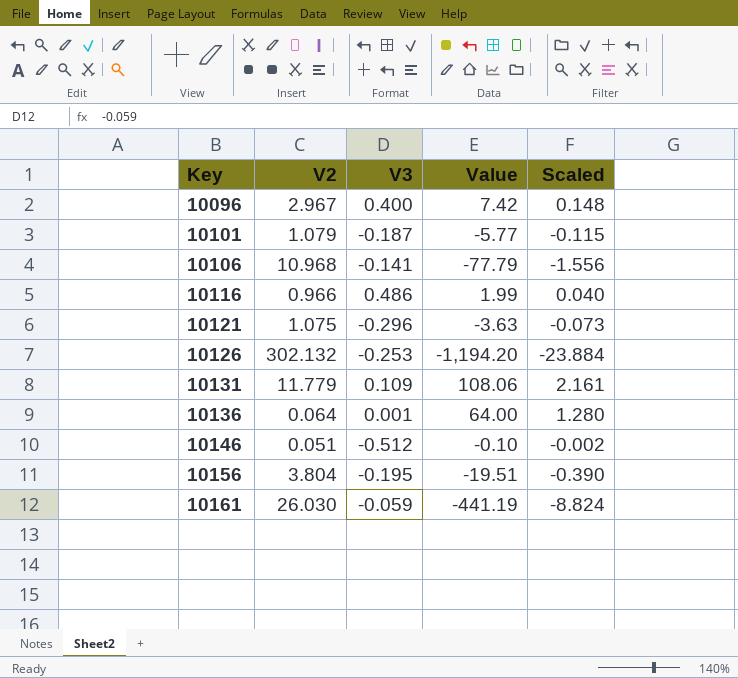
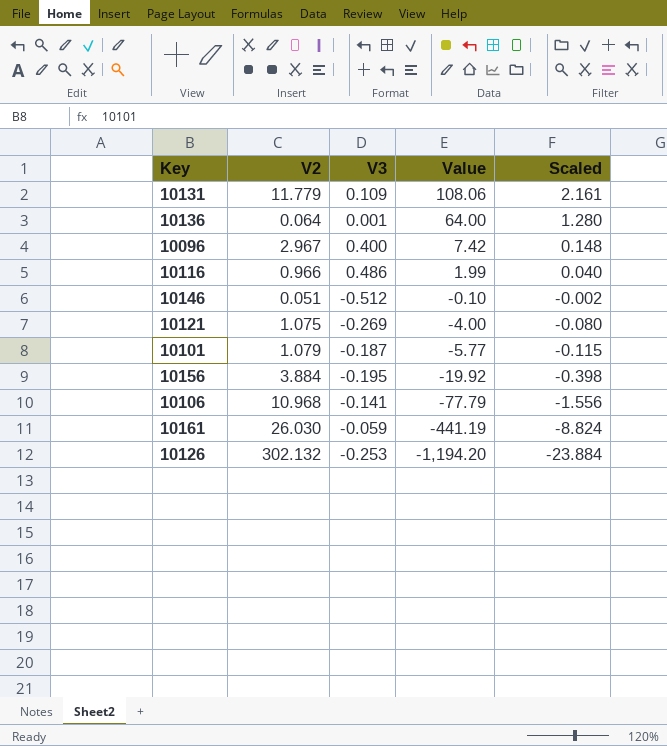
row order: Key ascending -> Value descending
10121 | V3: -0.296 -> -0.269
10121 | Value: -3.63 -> -4.00
10121 | Scaled: -0.073 -> -0.080
10156 | V2: 3.804 -> 3.884
10156 | Value: -19.51 -> -19.92
10156 | Scaled: -0.390 -> -0.398

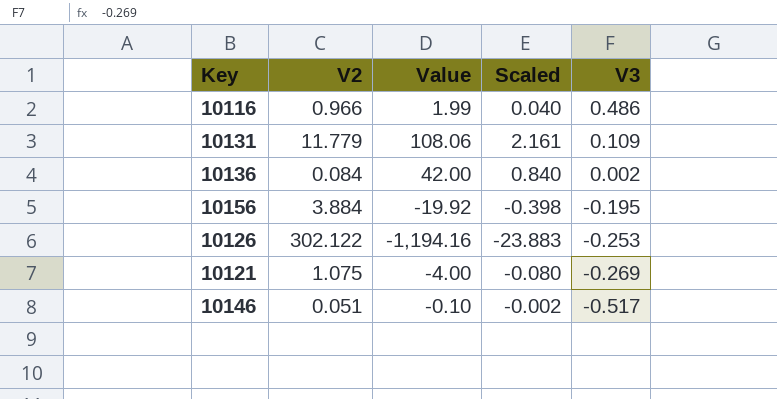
row order: Value descending -> V3 descending
column V3 | position: 3 -> 5
row 10096: 2.967 | 0.400 | 7.42 | 0.148 -> none
row 10101: 1.079 | -0.187 | -5.77 | -0.115 -> none
row 10106: 10.968 | -0.141 | -77.79 | -1.556 -> none
row 10161: 26.030 | -0.059 | -441.19 | -8.824 -> none
10136 | V2: 0.064 -> 0.084
10136 | Value: 64.00 -> 42.00
10136 | Scaled: 1.280 -> 0.840
10136 | V3: 0.001 -> 0.002
10126 | V2: 302.132 -> 302.122
10126 | Value: -1,194.20 -> -1,194.16
10126 | Scaled: -23.884 -> -23.883
10146 | V3: -0.512 -> -0.517

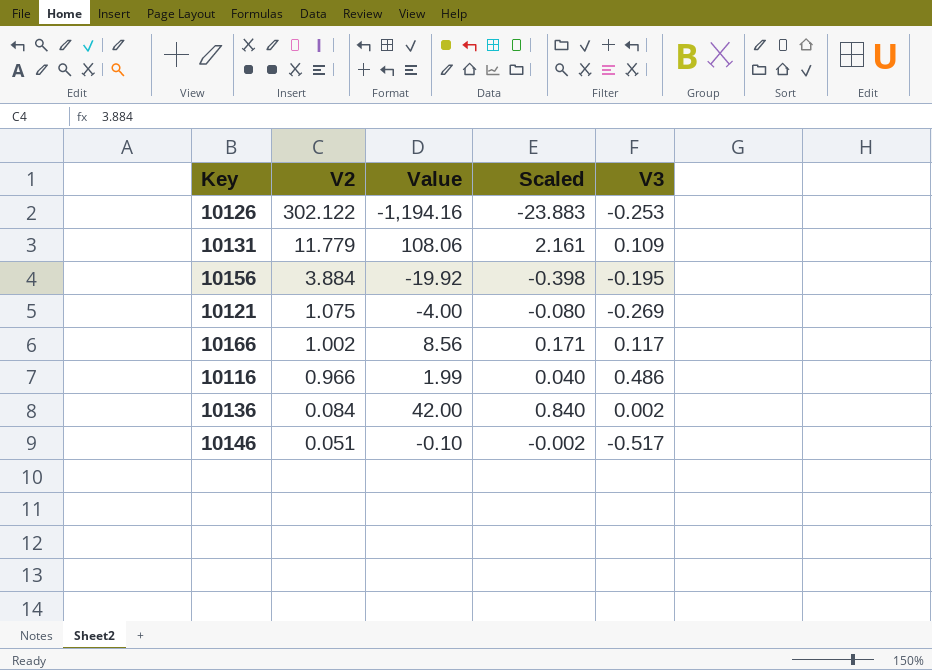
row order: V3 descending -> V2 descending
row 10166: none -> 1.002 | 8.56 | 0.171 | 0.117

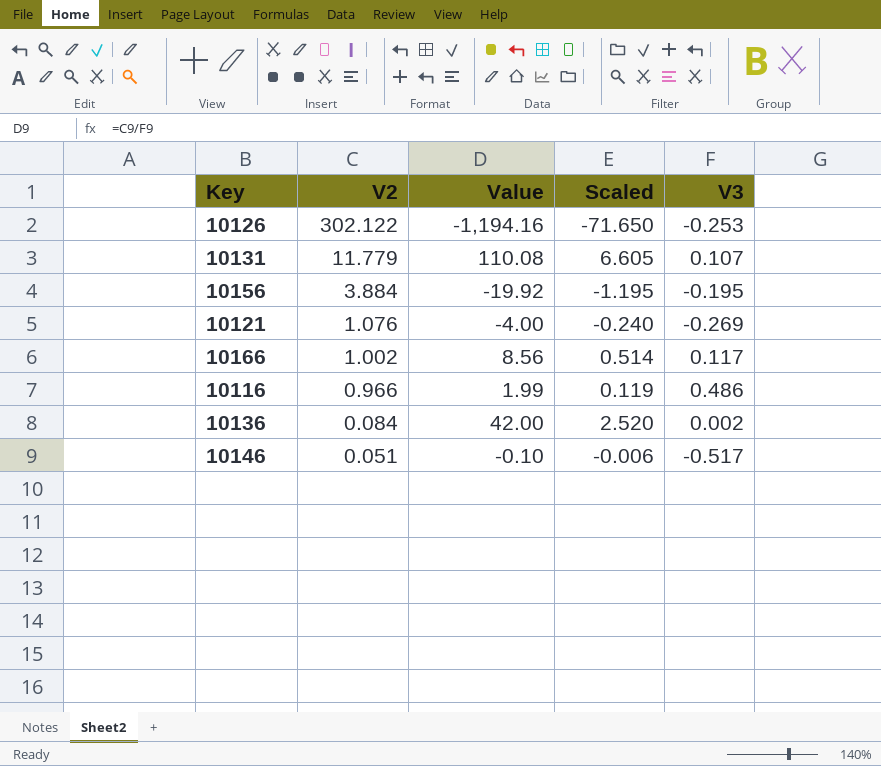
column Scaled | formula: [Value] * 0.02 -> [Value] * 0.06
10131 | Value: 108.06 -> 110.08
10131 | V3: 0.109 -> 0.107
10121 | V2: 1.075 -> 1.076

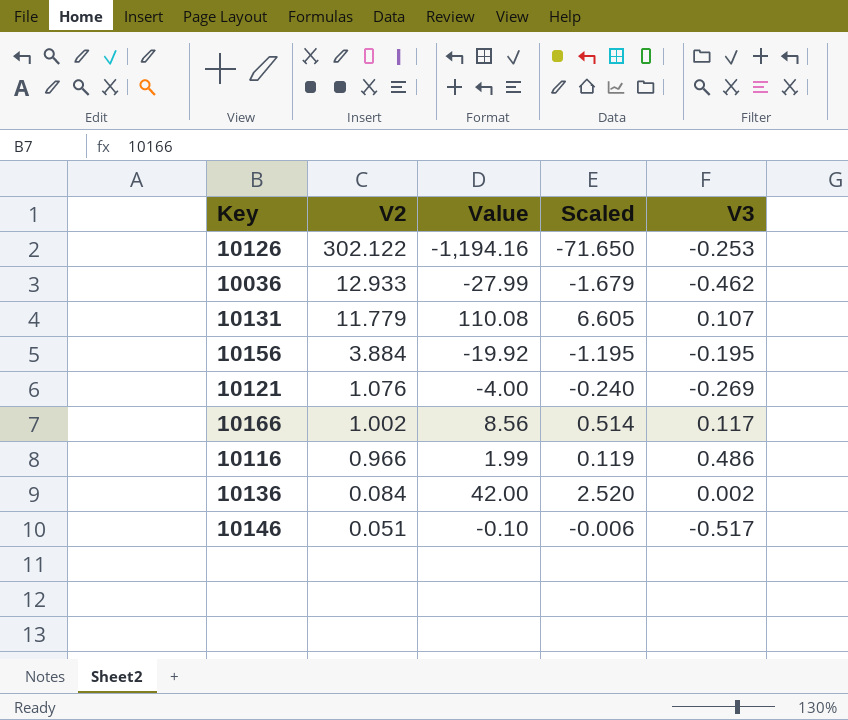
row 10036: none -> 12.933 | -27.99 | -1.679 | -0.462

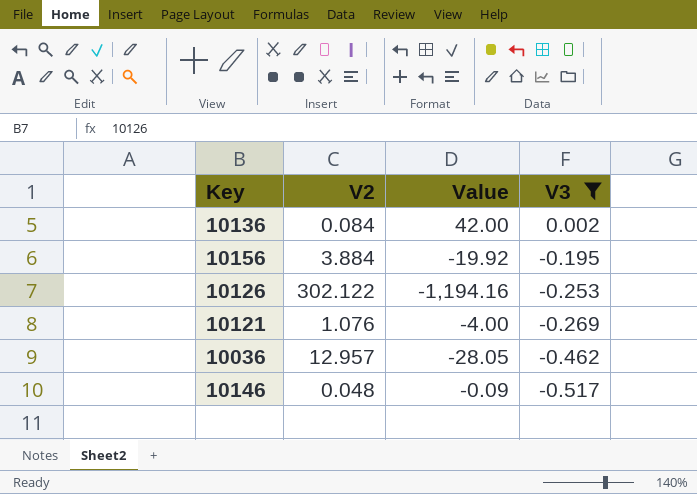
filter: none -> V3 <= 0.002
row order: V2 descending -> V3 descending
column Scaled | formula: [Value] * 0.06 -> none
10036 | V2: 12.933 -> 12.957
10036 | Value: -27.99 -> -28.05
10146 | V2: 0.051 -> 0.048
10146 | Value: -0.10 -> -0.09

